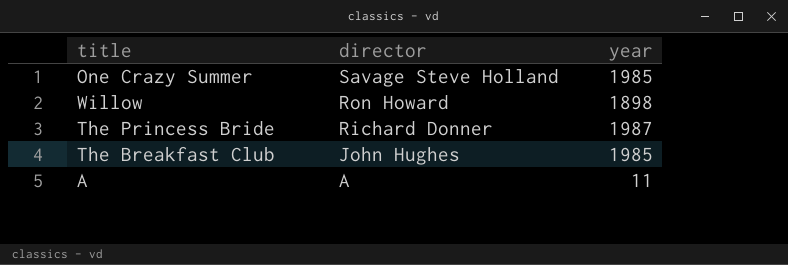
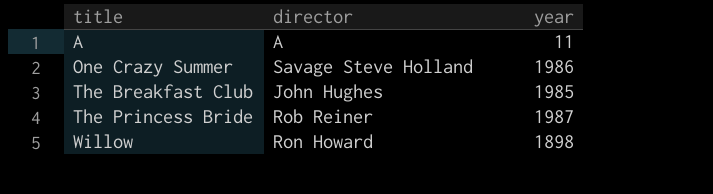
row order: director descending -> title ascending
One Crazy Summer | year: 1985 -> 1986
The Princess Bride | director: Richard Donner -> Rob Reiner

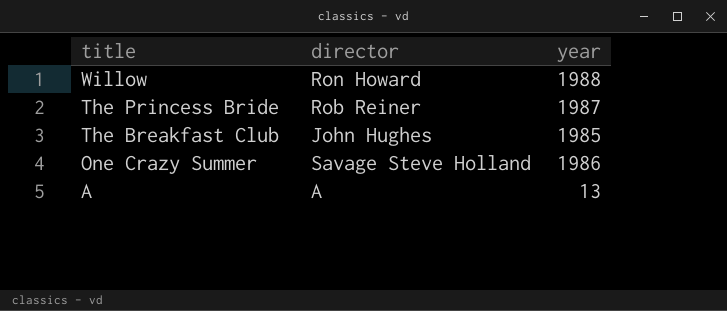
row order: title ascending -> title descending
Willow | year: 1898 -> 1988
A | year: 11 -> 13

